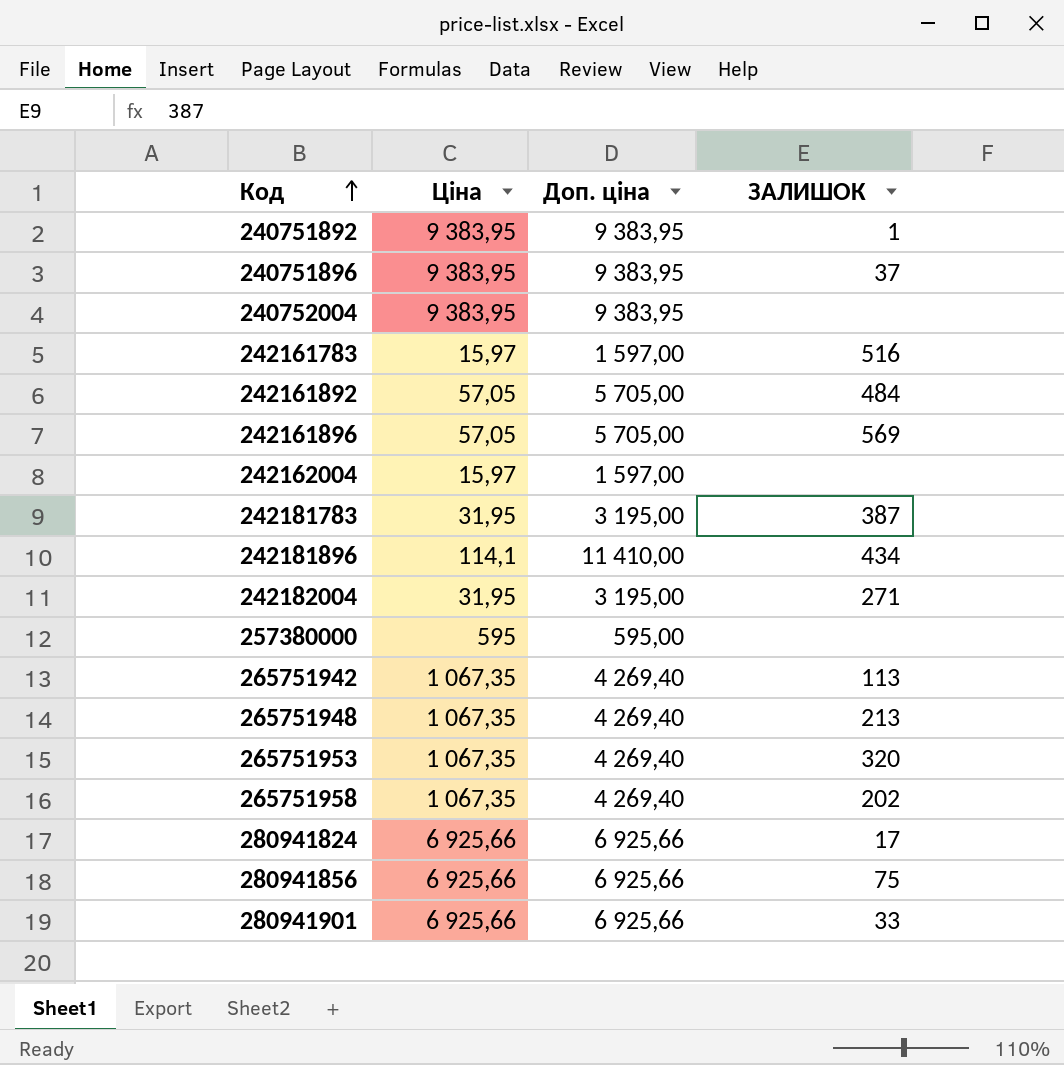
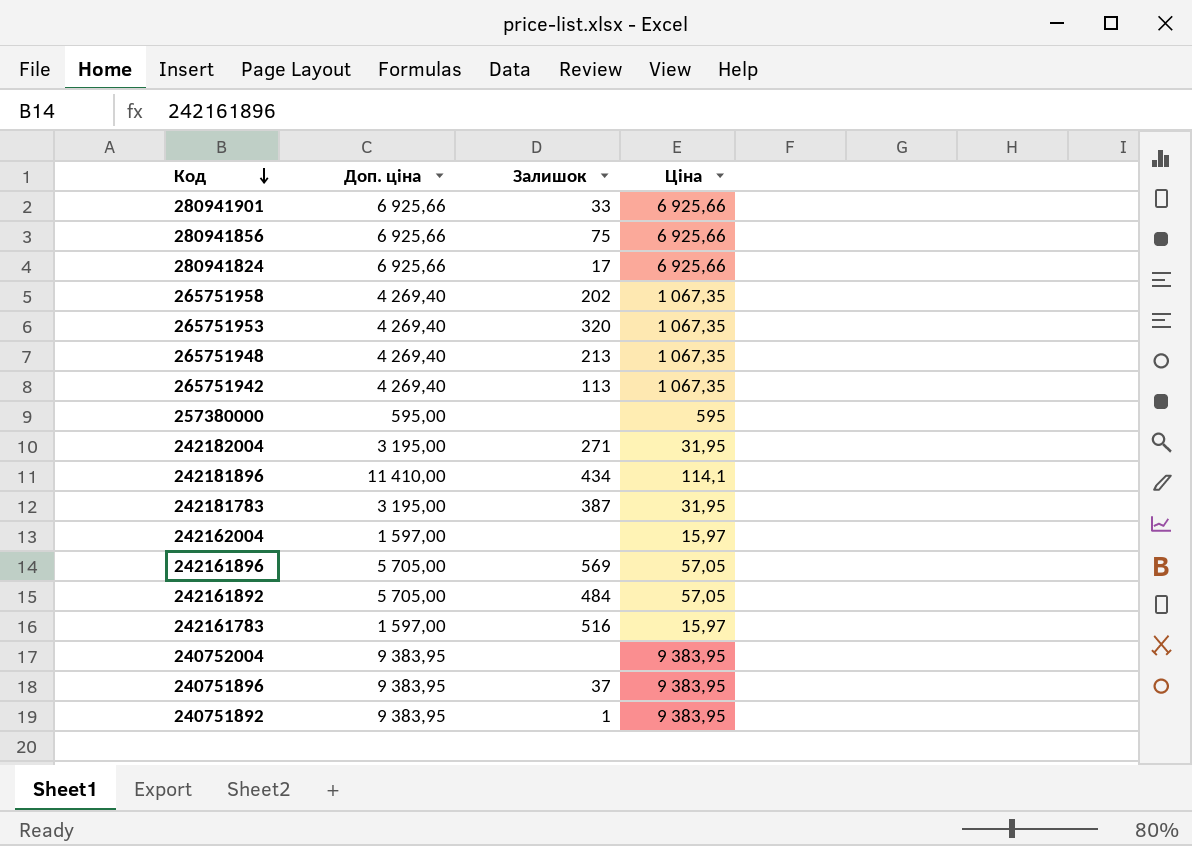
row order: Код ascending -> Код descending
column name: ЗАЛИШОК -> Залишок
column Ціна | position: 2 -> 4

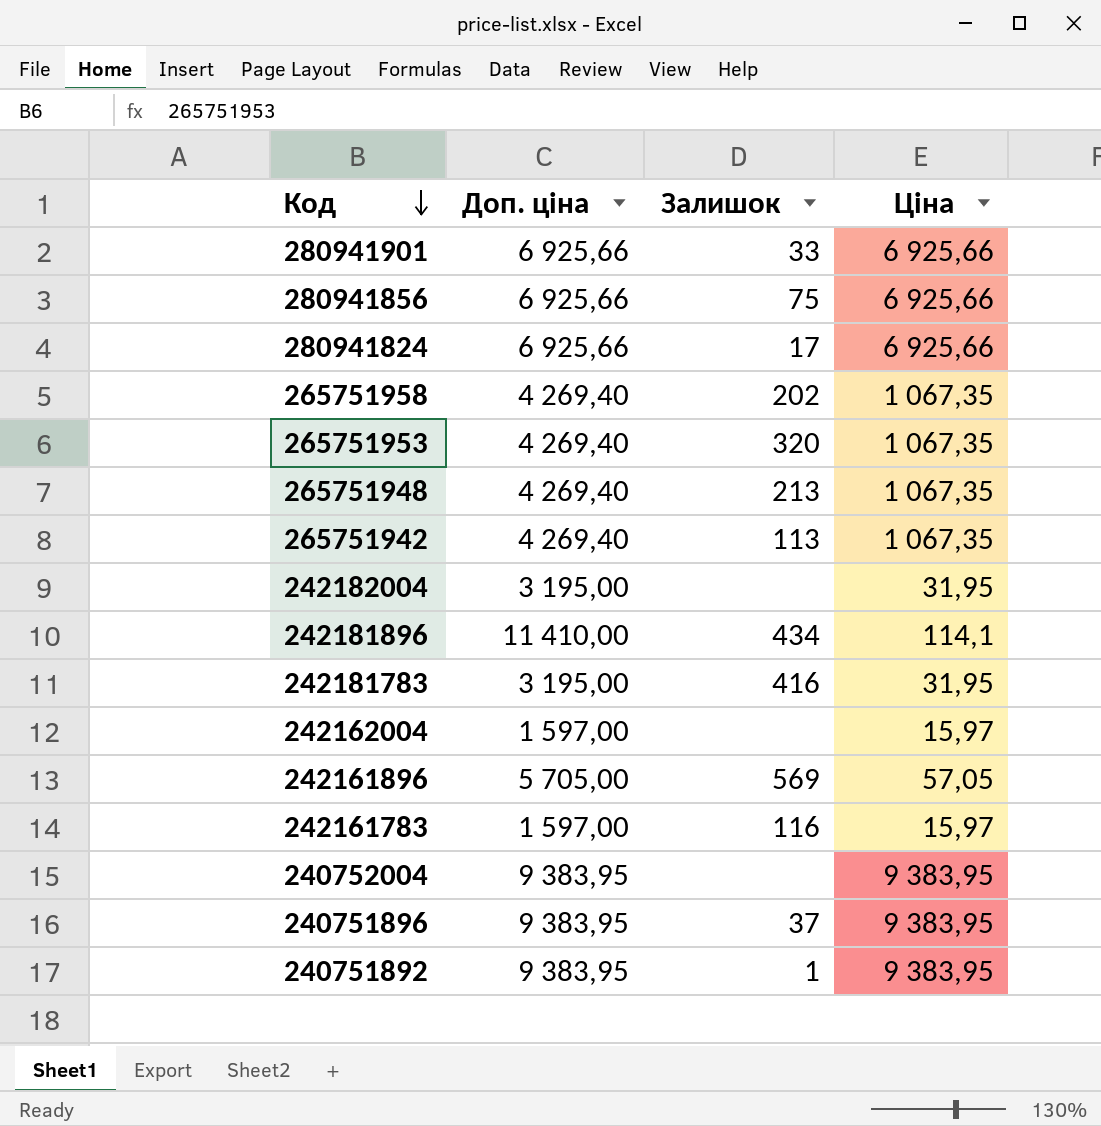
row 257380000: 595,00 | none | 595 -> none
row 242161892: 5 705,00 | 484 | 57,05 -> none
242182004 | Залишок: 271 -> none
242181783 | Залишок: 387 -> 416
242161783 | Залишок: 516 -> 116

